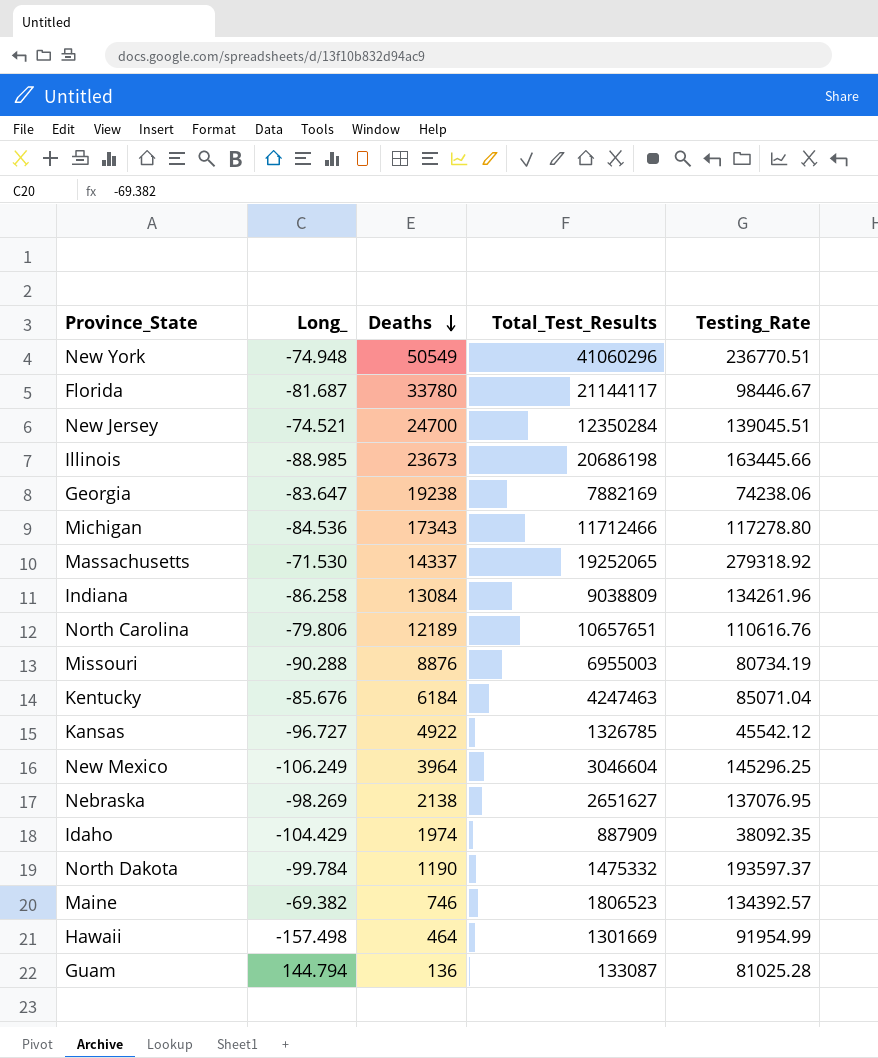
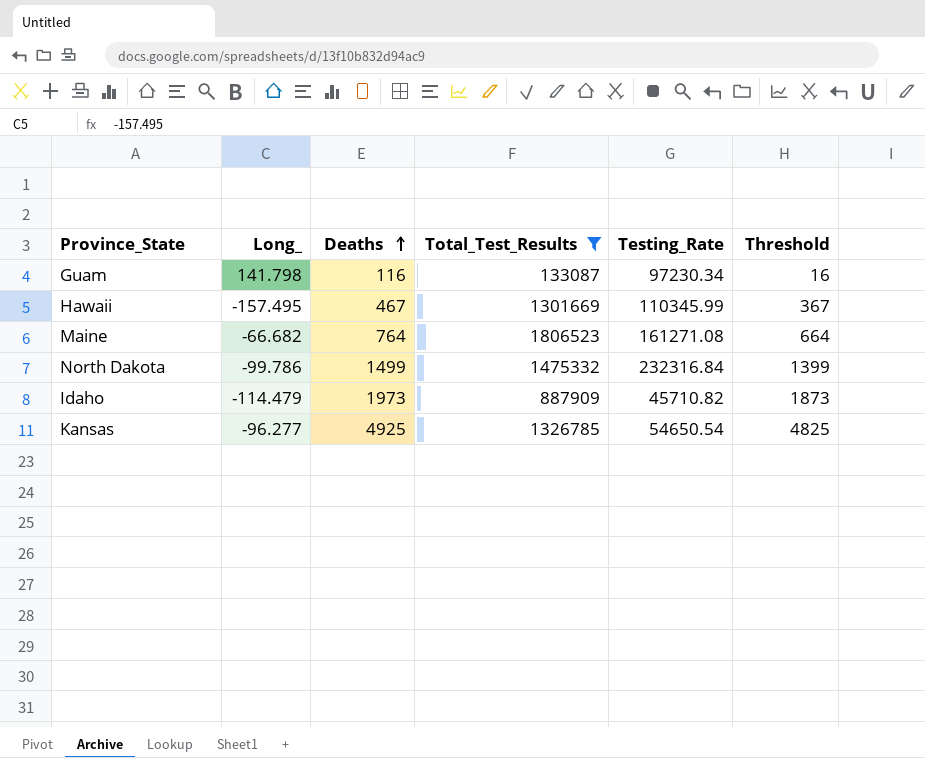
filter: none -> Total_Test_Results <= 1806523
row order: Deaths descending -> Deaths ascending
column Threshold | formula: none -> [Deaths] - 100
Guam | Long_: 144.794 -> 141.798
Guam | Deaths: 136 -> 116
Guam | Testing_Rate: 81025.28 -> 97230.34
Hawaii | Long_: -157.498 -> -157.495
Hawaii | Deaths: 464 -> 467
Hawaii | Testing_Rate: 91954.99 -> 110345.99
Maine | Long_: -69.382 -> -66.682
Maine | Deaths: 746 -> 764
Maine | Testing_Rate: 134392.57 -> 161271.08
North Dakota | Long_: -99.784 -> -99.786
North Dakota | Deaths: 1190 -> 1499
North Dakota | Testing_Rate: 193597.37 -> 232316.84
Idaho | Long_: -104.429 -> -114.479
Idaho | Deaths: 1974 -> 1973
Idaho | Testing_Rate: 38092.35 -> 45710.82
Kansas | Long_: -96.727 -> -96.277
Kansas | Deaths: 4922 -> 4925
Kansas | Testing_Rate: 45542.12 -> 54650.54

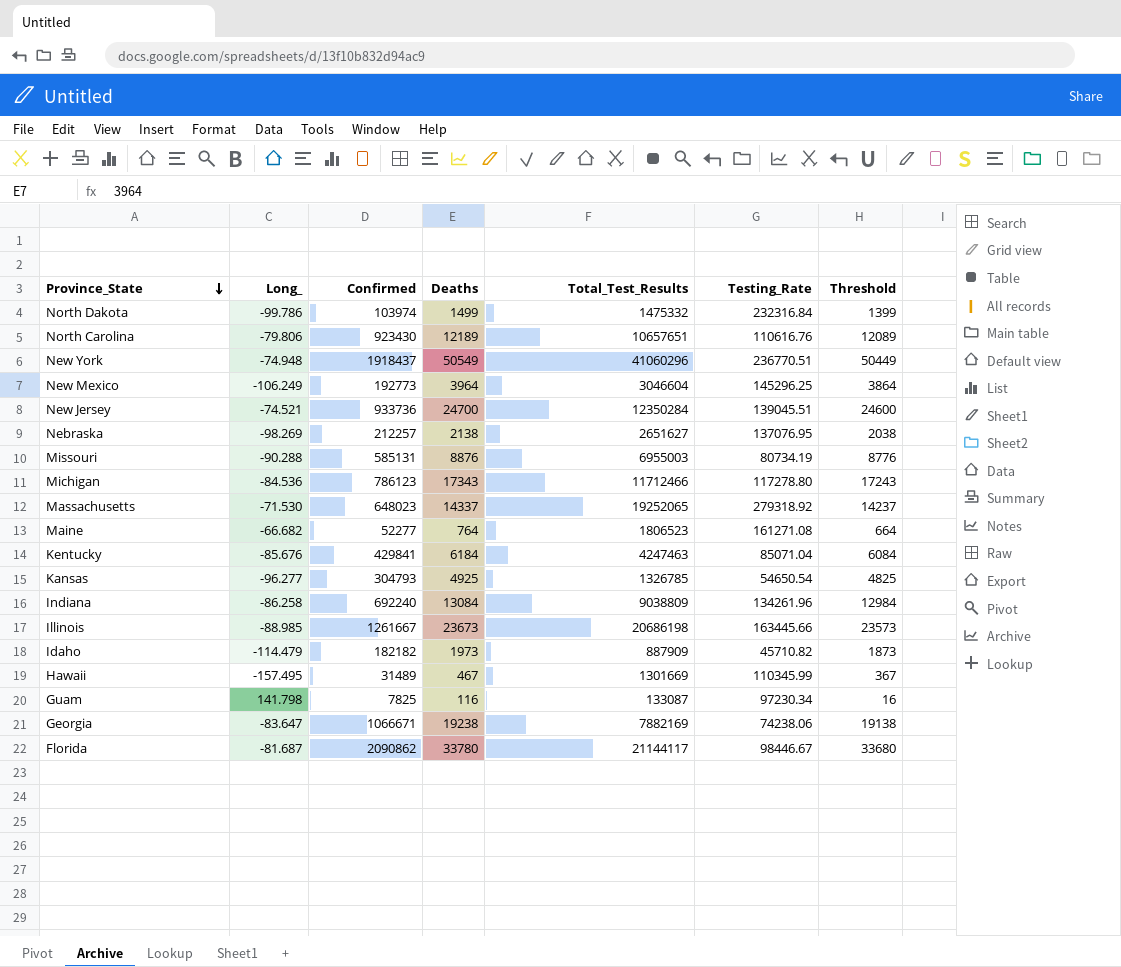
filter: Total_Test_Results <= 1806523 -> none
row order: Deaths ascending -> Province_State descending
column Confirmed | position: none -> 3

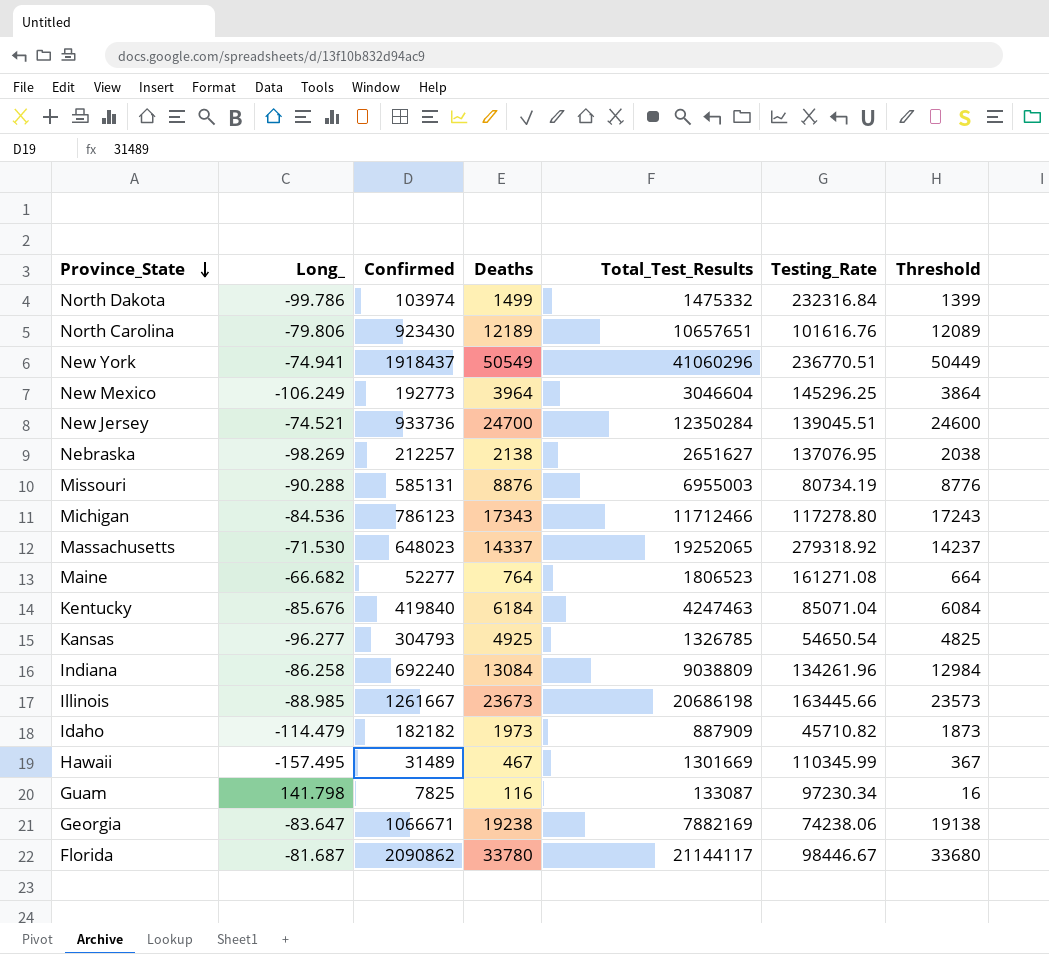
North Carolina | Testing_Rate: 110616.76 -> 101616.76
New York | Long_: -74.948 -> -74.941
Kentucky | Confirmed: 429841 -> 419840

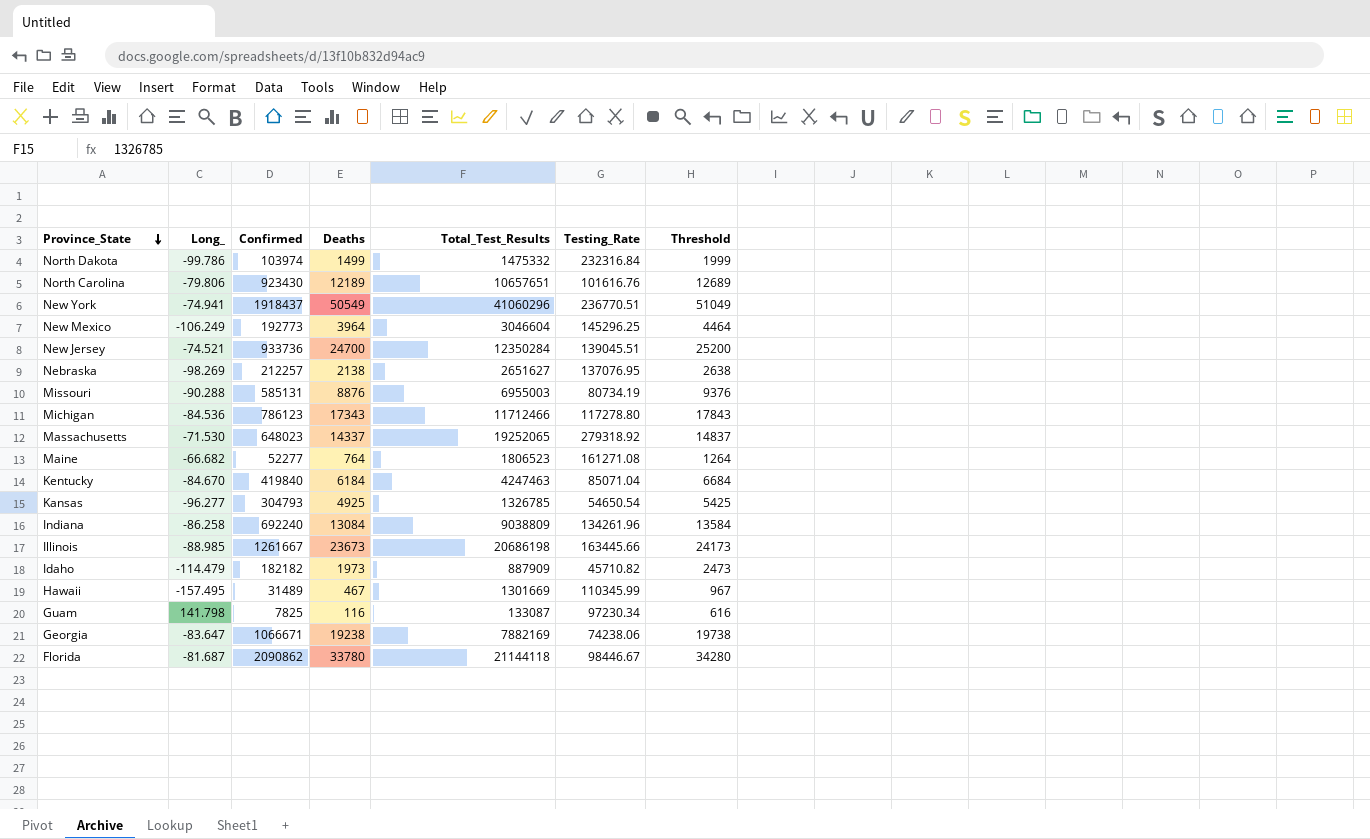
column Threshold | formula: [Deaths] - 100 -> [Deaths] + 500
Kentucky | Long_: -85.676 -> -84.670
Florida | Total_Test_Results: 21144117 -> 21144118

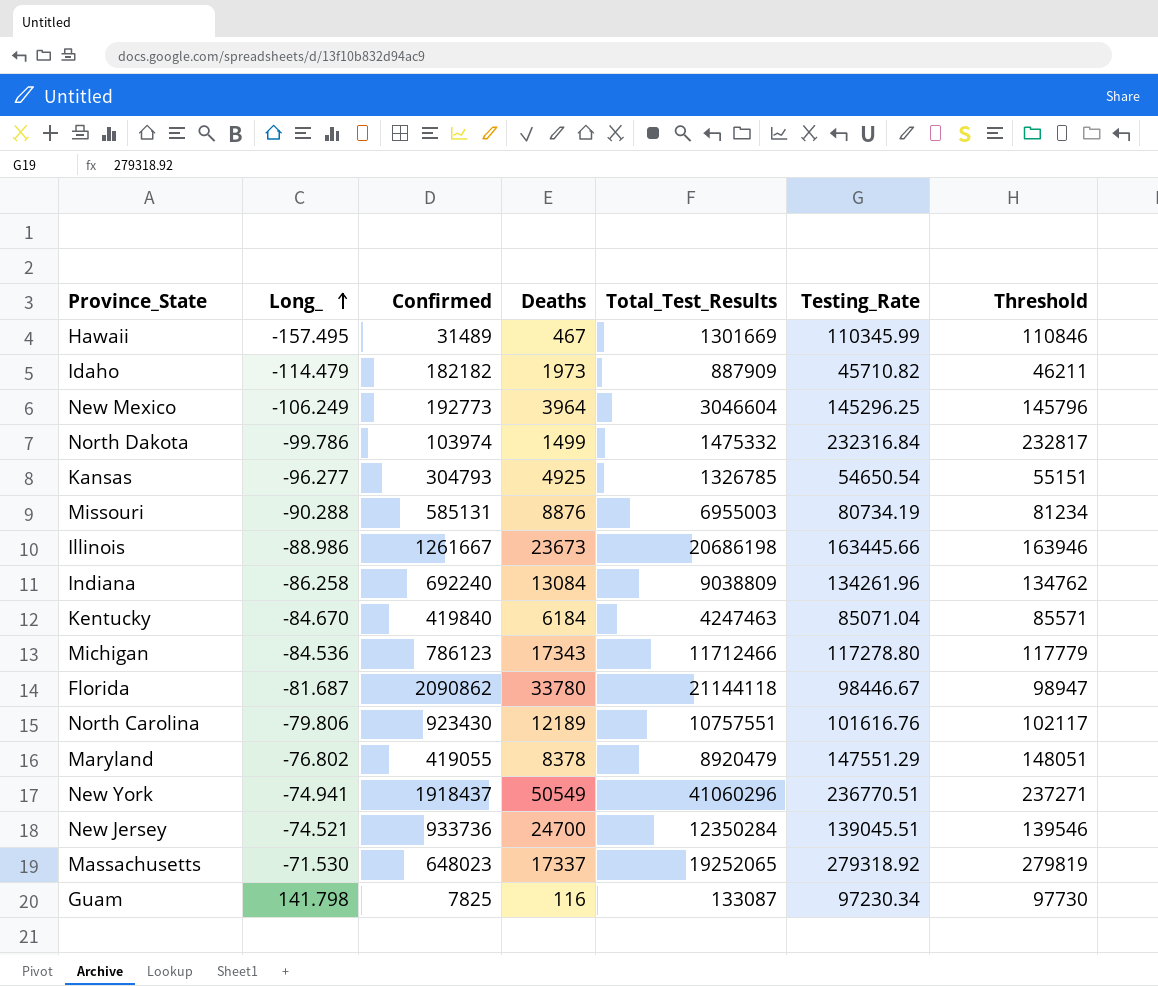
row order: Province_State descending -> Long_ ascending
column Threshold | formula: [Deaths] + 500 -> [Testing_Rate] + 500
row Nebraska: -98.269 | 212257 | 2138 | 2651627 | 137076.95 | 2638 -> none
row Maine: -66.682 | 52277 | 764 | 1806523 | 161271.08 | 1264 -> none
row Georgia: -83.647 | 1066671 | 19238 | 7882169 | 74238.06 | 19738 -> none
Illinois | Long_: -88.985 -> -88.986
North Carolina | Total_Test_Results: 10657651 -> 10757551
row Maryland: none -> -76.802 | 419055 | 8378 | 8920479 | 147551.29 | 148051
Massachusetts | Deaths: 14337 -> 17337

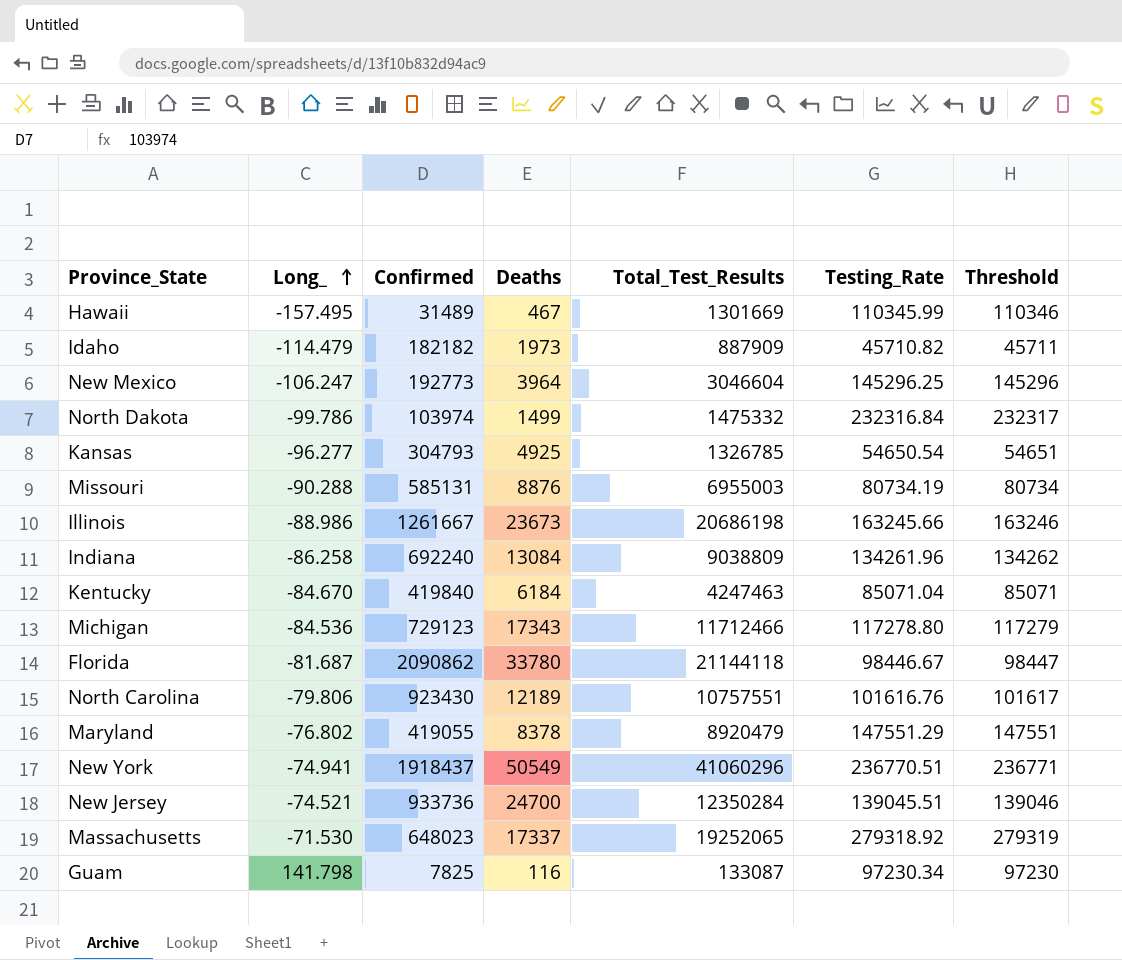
column Threshold | formula: [Testing_Rate] + 500 -> [Testing_Rate] + 0
New Mexico | Long_: -106.249 -> -106.247
Illinois | Testing_Rate: 163445.66 -> 163245.66
Michigan | Confirmed: 786123 -> 729123

